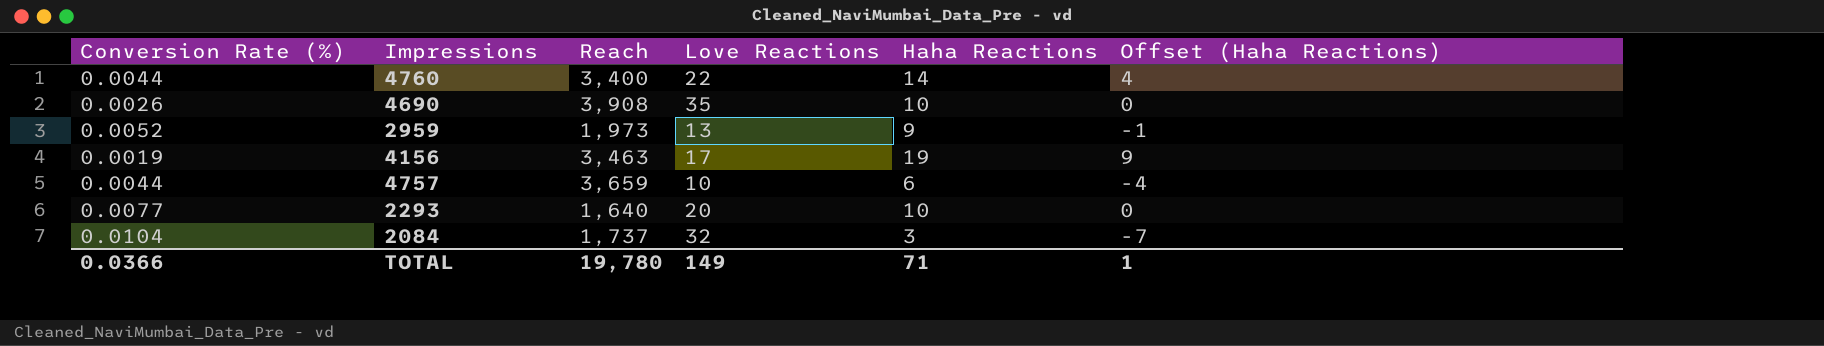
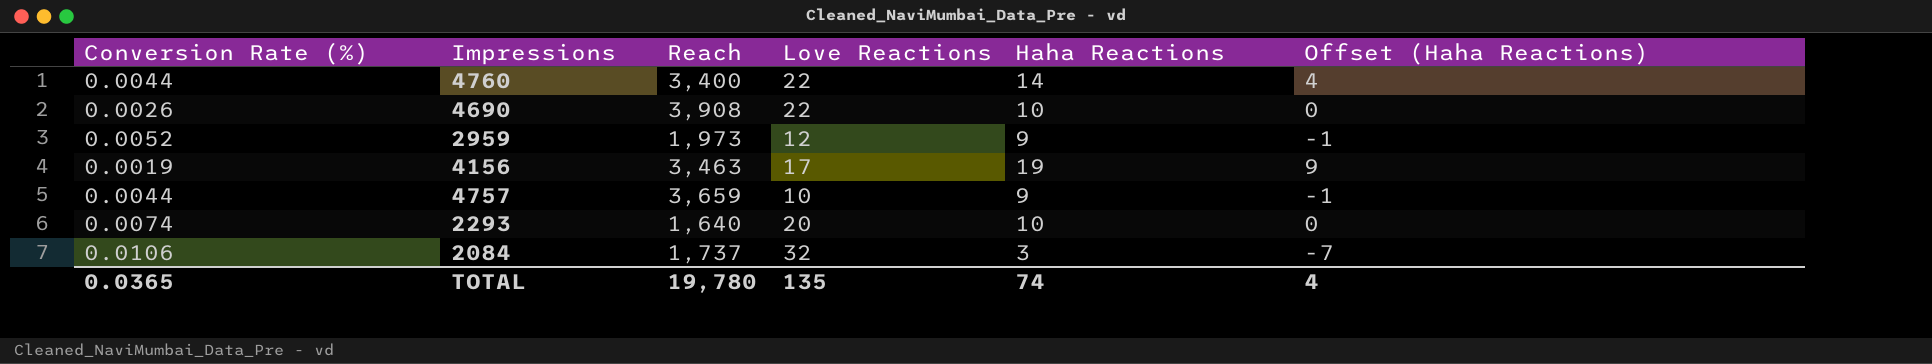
4690 | Love Reactions: 35 -> 22
2959 | Love Reactions: 13 -> 12
4757 | Haha Reactions: 6 -> 9
4757 | Offset (Haha Reactions): -4 -> -1
2293 | Conversion Rate (%): 0.0077 -> 0.0074
2084 | Conversion Rate (%): 0.0104 -> 0.0106
TOTAL | Conversion Rate (%): 0.0366 -> 0.0365
TOTAL | Love Reactions: 149 -> 135
TOTAL | Haha Reactions: 71 -> 74
TOTAL | Offset (Haha Reactions): 1 -> 4

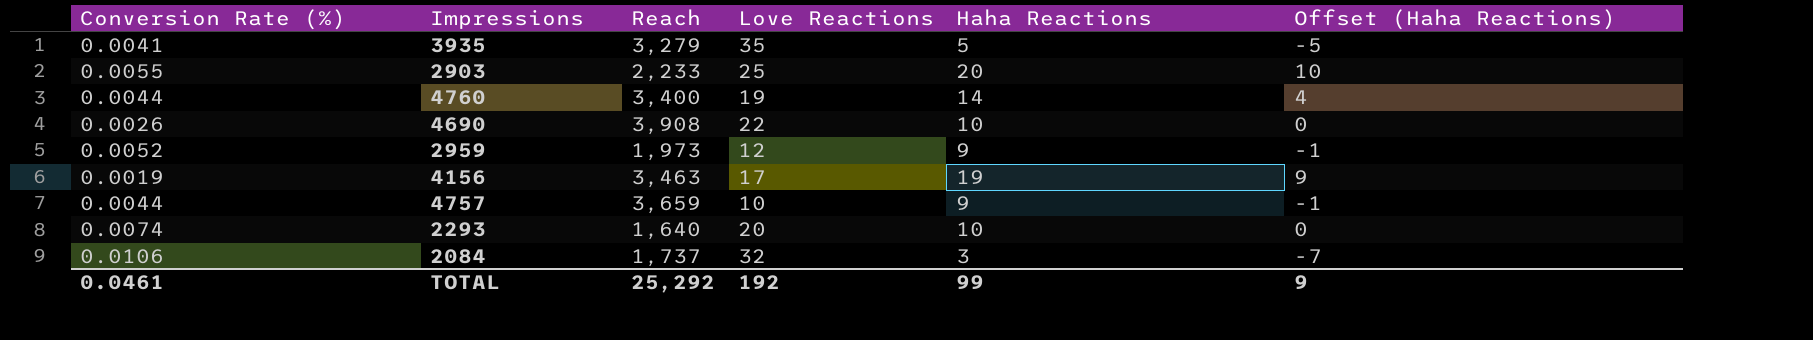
row 3935: none -> 0.0041 | 3,279 | 35 | 5 | -5
row 2903: none -> 0.0055 | 2,233 | 25 | 20 | 10
4760 | Love Reactions: 22 -> 19
TOTAL | Conversion Rate (%): 0.0365 -> 0.0461
TOTAL | Reach: 19,780 -> 25,292
TOTAL | Love Reactions: 135 -> 192
TOTAL | Haha Reactions: 74 -> 99
TOTAL | Offset (Haha Reactions): 4 -> 9

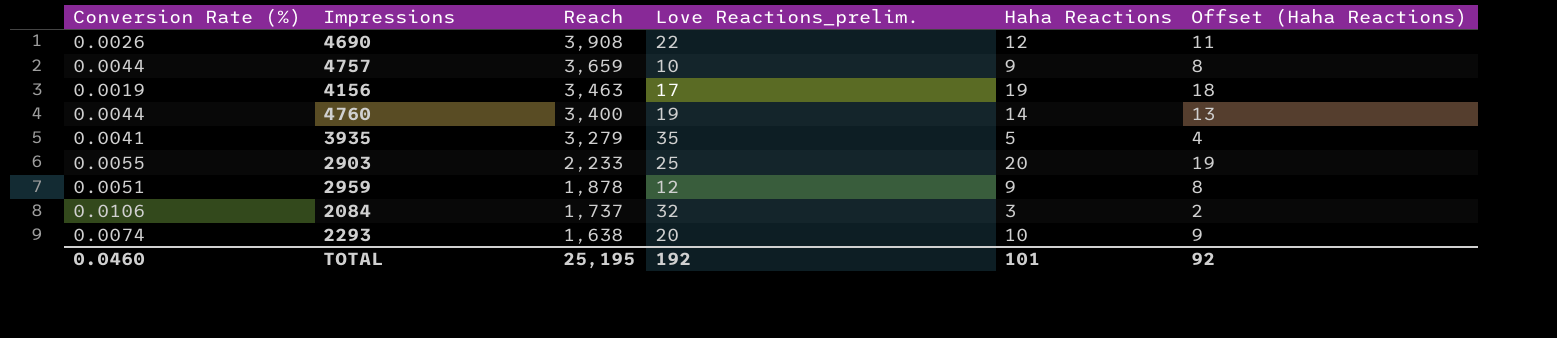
row order: none -> Reach descending
column name: Love Reactions -> Love Reactions_prelim.
column Offset (Haha Reactions) | formula: [Haha Reactions] - 10 -> [Haha Reactions] - 1
4690 | Haha Reactions: 10 -> 12
2959 | Conversion Rate (%): 0.0052 -> 0.0051
2959 | Reach: 1,973 -> 1,878
2293 | Reach: 1,640 -> 1,638
TOTAL | Conversion Rate (%): 0.0461 -> 0.0460
TOTAL | Reach: 25,292 -> 25,195
TOTAL | Haha Reactions: 99 -> 101
TOTAL | Offset (Haha Reactions): 9 -> 92

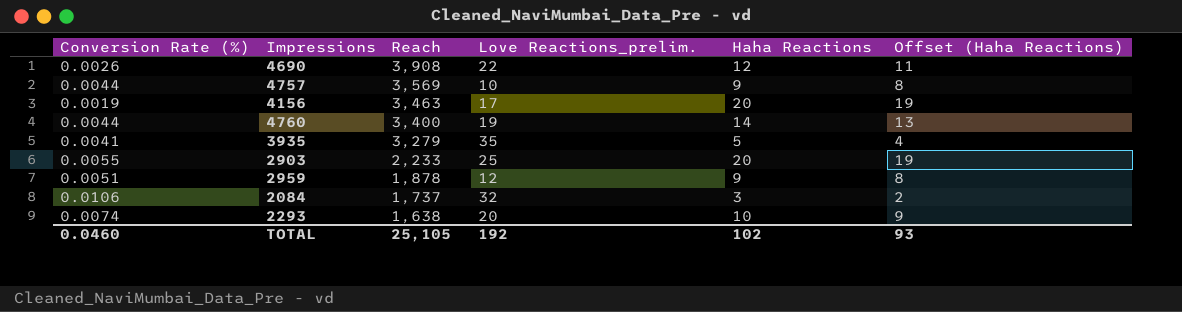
4757 | Reach: 3,659 -> 3,569
4156 | Haha Reactions: 19 -> 20
4156 | Offset (Haha Reactions): 18 -> 19
TOTAL | Reach: 25,195 -> 25,105
TOTAL | Haha Reactions: 101 -> 102
TOTAL | Offset (Haha Reactions): 92 -> 93

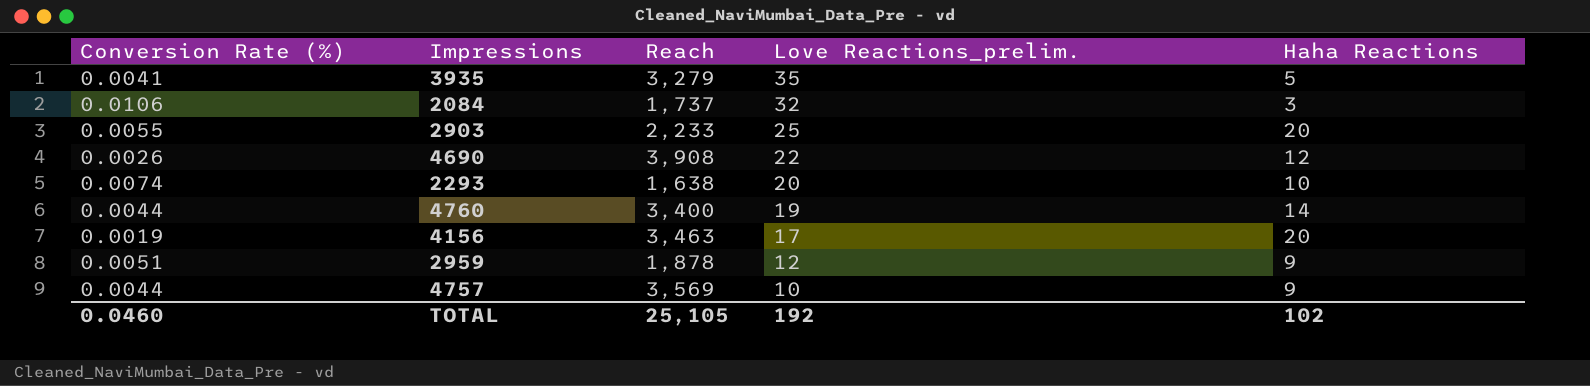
row order: Reach descending -> Love Reactions_prelim. descending
column Offset (Haha Reactions) | formula: [Haha Reactions] - 1 -> none

